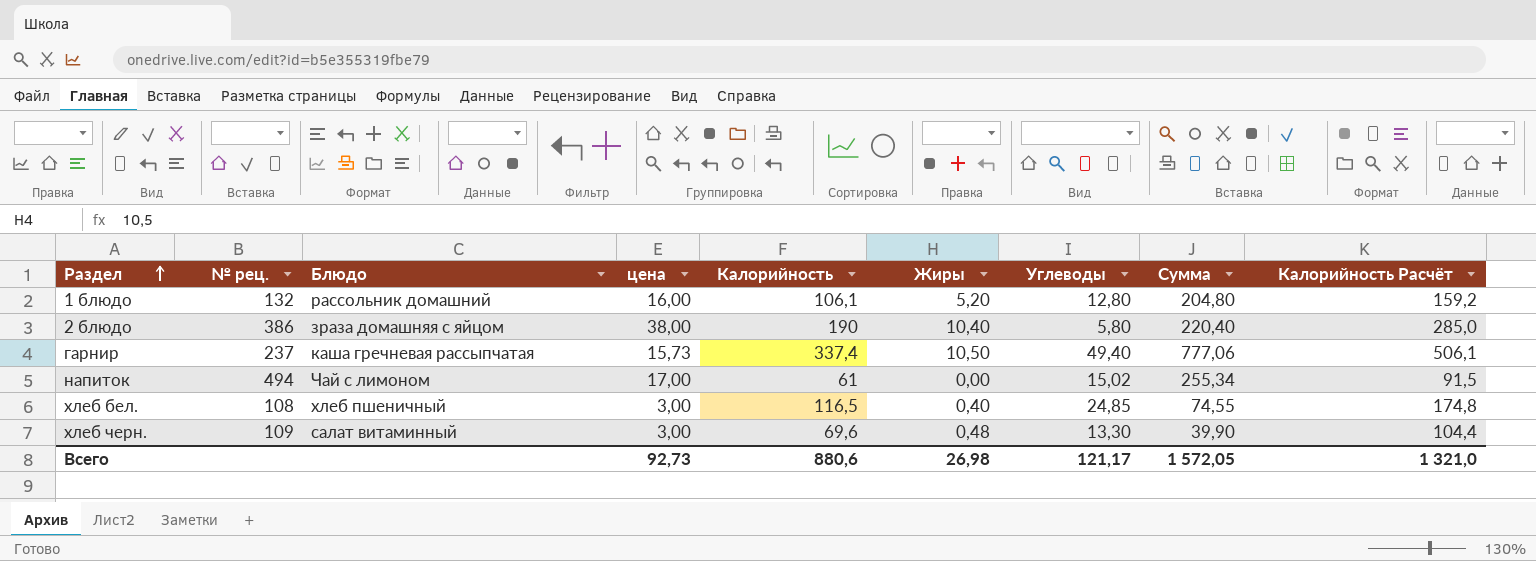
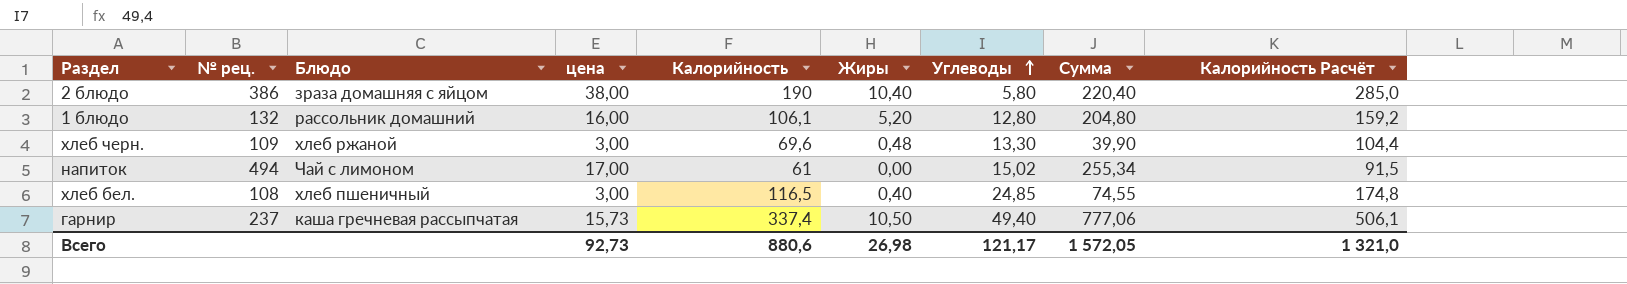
row order: Раздел ascending -> Углеводы ascending
хлеб черн. | Блюдо: салат витаминный -> хлеб ржаной

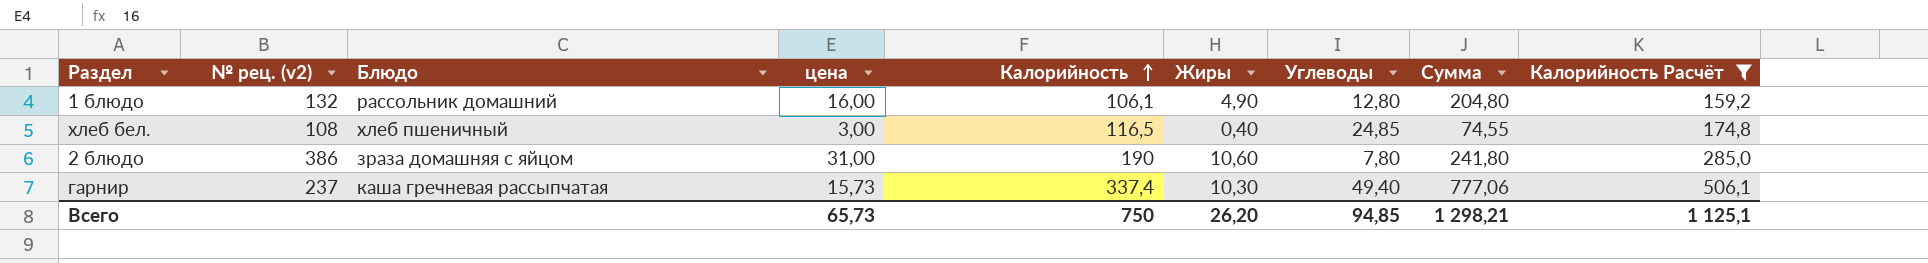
filter: none -> Калорийность Расчёт >= 159,2
row order: Углеводы ascending -> Калорийность ascending
column name: № рец. -> № рец. (v2)
1 блюдо | Жиры: 5,20 -> 4,90
2 блюдо | цена: 38,00 -> 31,00
2 блюдо | Жиры: 10,40 -> 10,60
2 блюдо | Углеводы: 5,80 -> 7,80
2 блюдо | Сумма: 220,40 -> 241,80
гарнир | Жиры: 10,50 -> 10,30
Всего | цена: 92,73 -> 65,73
Всего | Калорийность: 880,6 -> 750
Всего | Жиры: 26,98 -> 26,20
Всего | Углеводы: 121,17 -> 94,85
Всего | Сумма: 1 572,05 -> 1 298,21
Всего | Калорийность Расчёт: 1 321,0 -> 1 125,1

